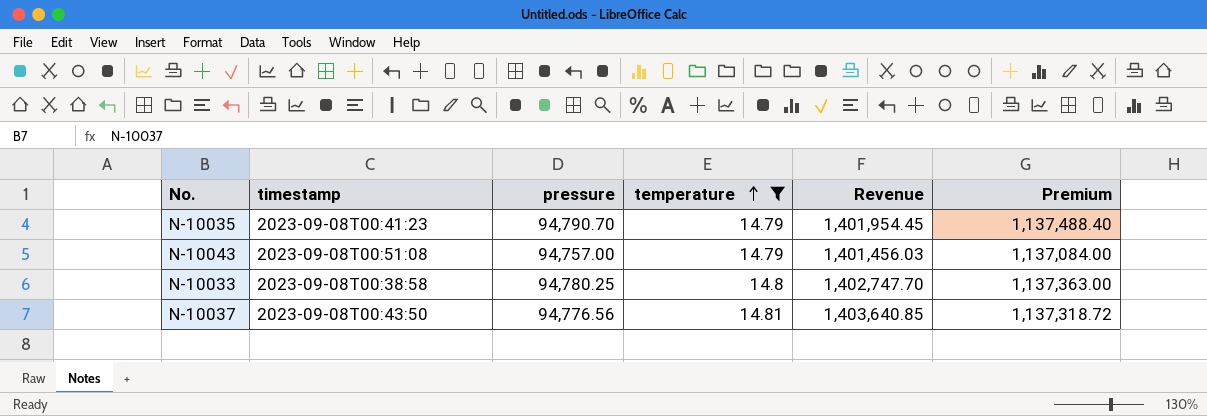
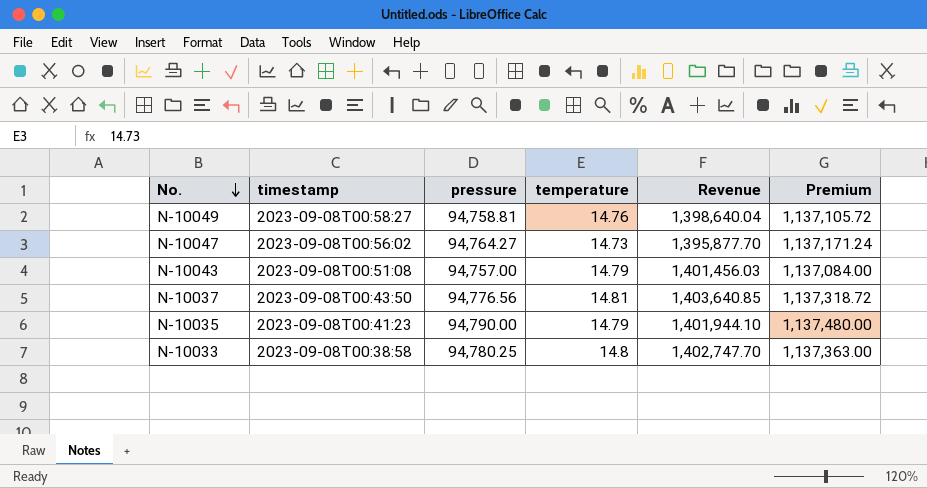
filter: temperature >= 14.79 -> none
row order: temperature ascending -> No. descending
N-10035 | pressure: 94,790.70 -> 94,790.00
N-10035 | Revenue: 1,401,954.45 -> 1,401,944.10
N-10035 | Premium: 1,137,488.40 -> 1,137,480.00

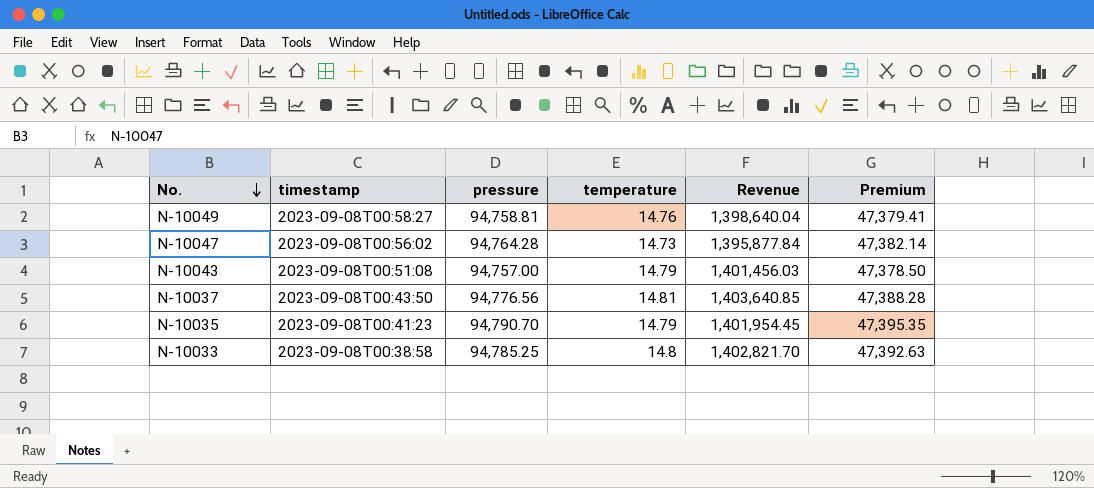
column Premium | formula: [pressure] * 12 -> [pressure] * 0.5
N-10047 | pressure: 94,764.27 -> 94,764.28
N-10047 | Revenue: 1,395,877.70 -> 1,395,877.84
N-10035 | pressure: 94,790.00 -> 94,790.70
N-10035 | Revenue: 1,401,944.10 -> 1,401,954.45
N-10033 | pressure: 94,780.25 -> 94,785.25
N-10033 | Revenue: 1,402,747.70 -> 1,402,821.70

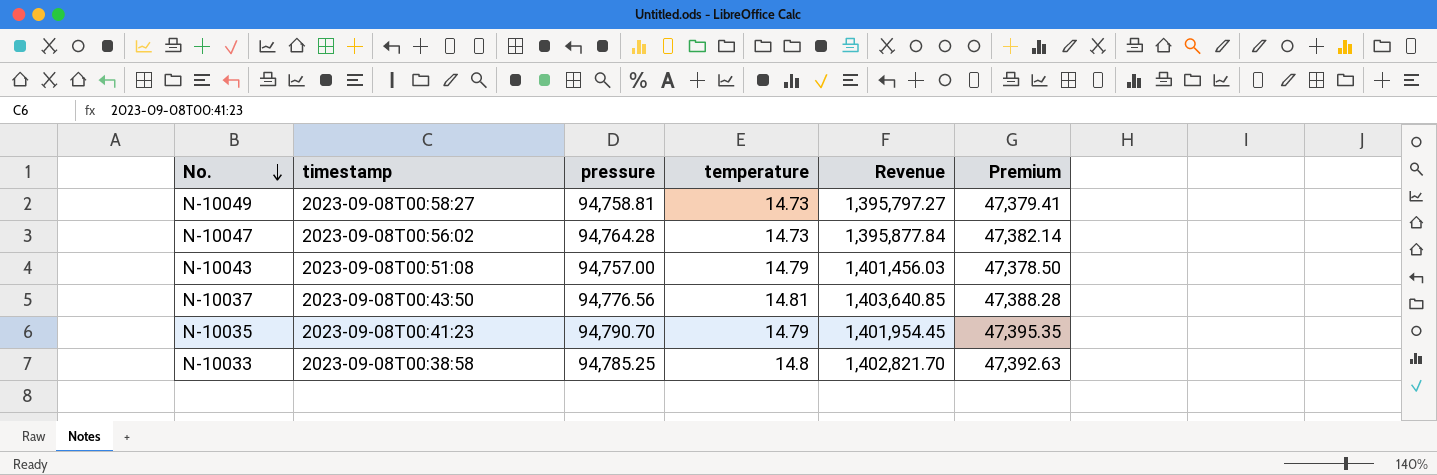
N-10049 | temperature: 14.76 -> 14.73
N-10049 | Revenue: 1,398,640.04 -> 1,395,797.27

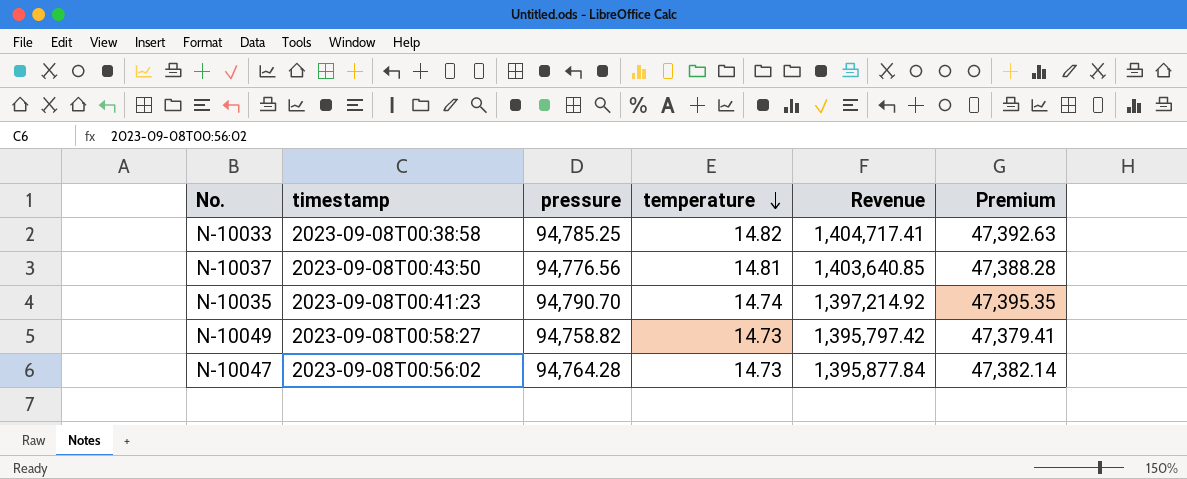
row order: No. descending -> temperature descending
row N-10043: 2023-09-08T00:51:08 | 94,757.00 | 14.79 | 1,401,456.03 | 47,378.50 -> none
N-10033 | temperature: 14.8 -> 14.82
N-10033 | Revenue: 1,402,821.70 -> 1,404,717.41
N-10035 | temperature: 14.79 -> 14.74
N-10035 | Revenue: 1,401,954.45 -> 1,397,214.92
N-10049 | pressure: 94,758.81 -> 94,758.82
N-10049 | Revenue: 1,395,797.27 -> 1,395,797.42

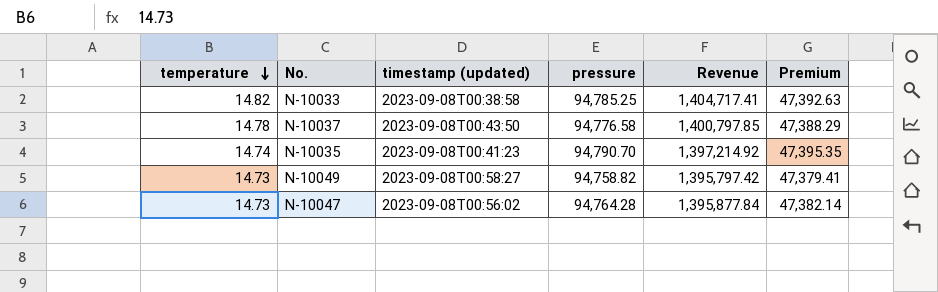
column temperature | position: 4 -> 1
column name: timestamp -> timestamp (updated)
N-10037 | temperature: 14.81 -> 14.78
N-10037 | pressure: 94,776.56 -> 94,776.58
N-10037 | Revenue: 1,403,640.85 -> 1,400,797.85
N-10037 | Premium: 47,388.28 -> 47,388.29

